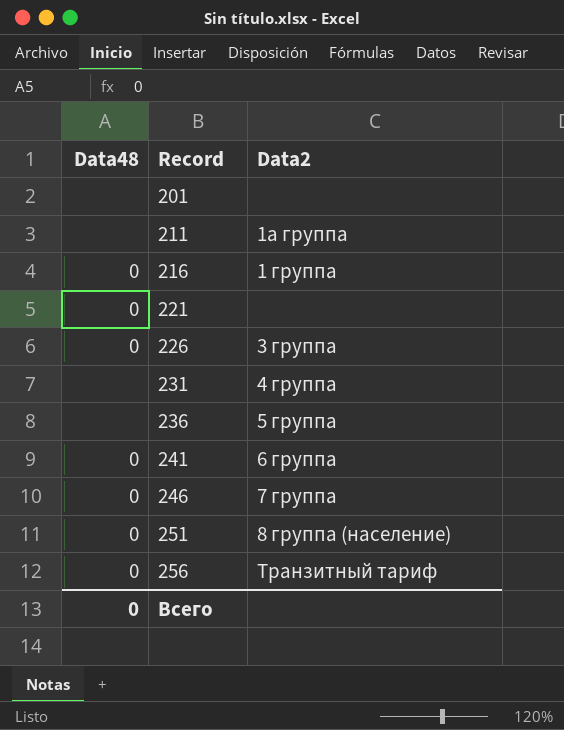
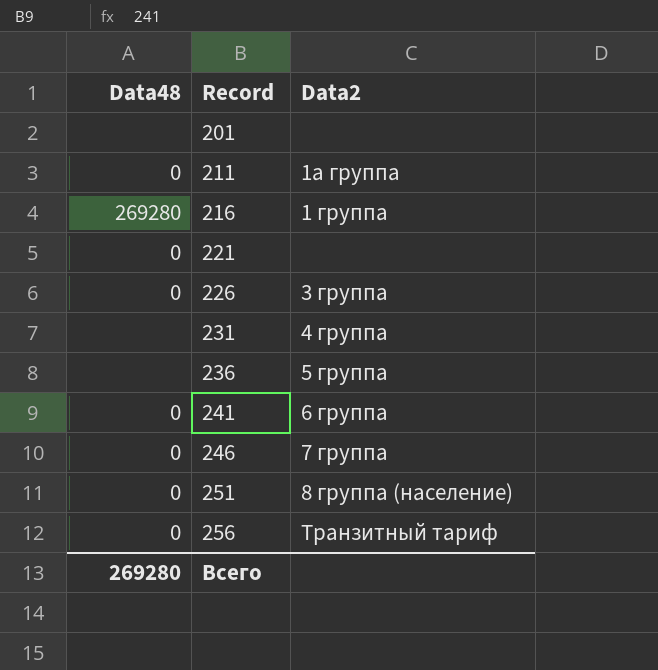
211 | Data48: none -> 0
216 | Data48: 0 -> 269280
Всего | Data48: 0 -> 269280

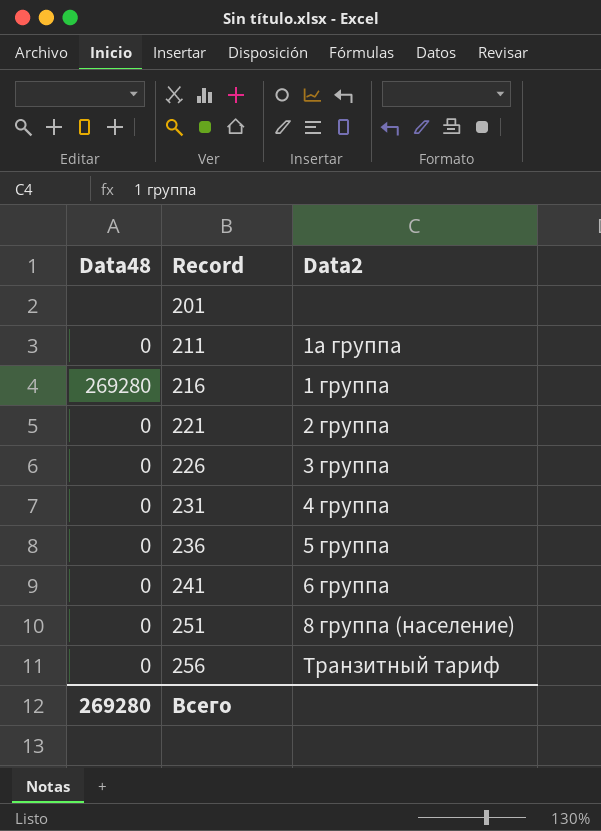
row 246: 0 | 7 группа -> none
221 | Data2: none -> 2 группа
231 | Data48: none -> 0
236 | Data48: none -> 0

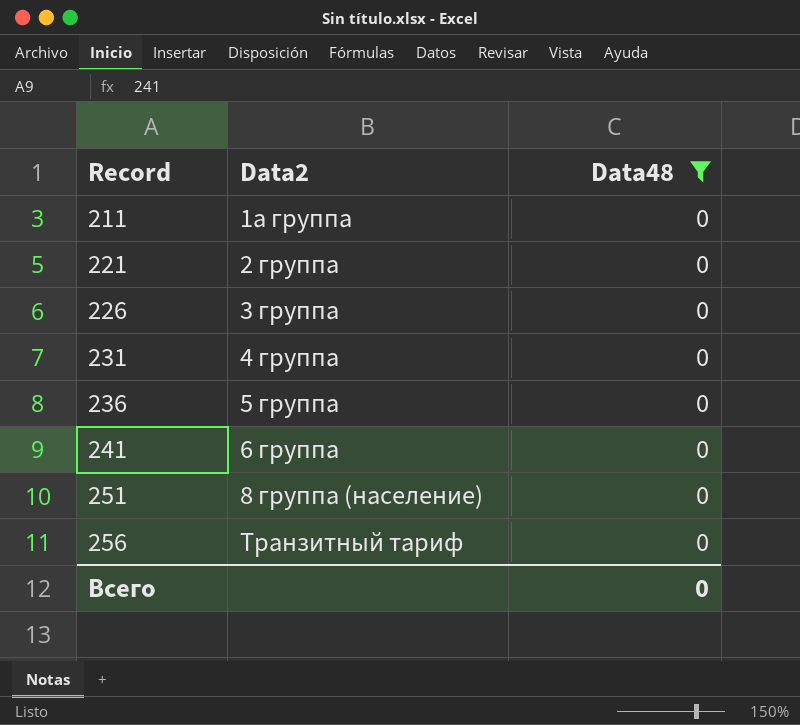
filter: none -> Data48 = 0
column Data48 | position: 1 -> 3
Всего | Data48: 269280 -> 0

